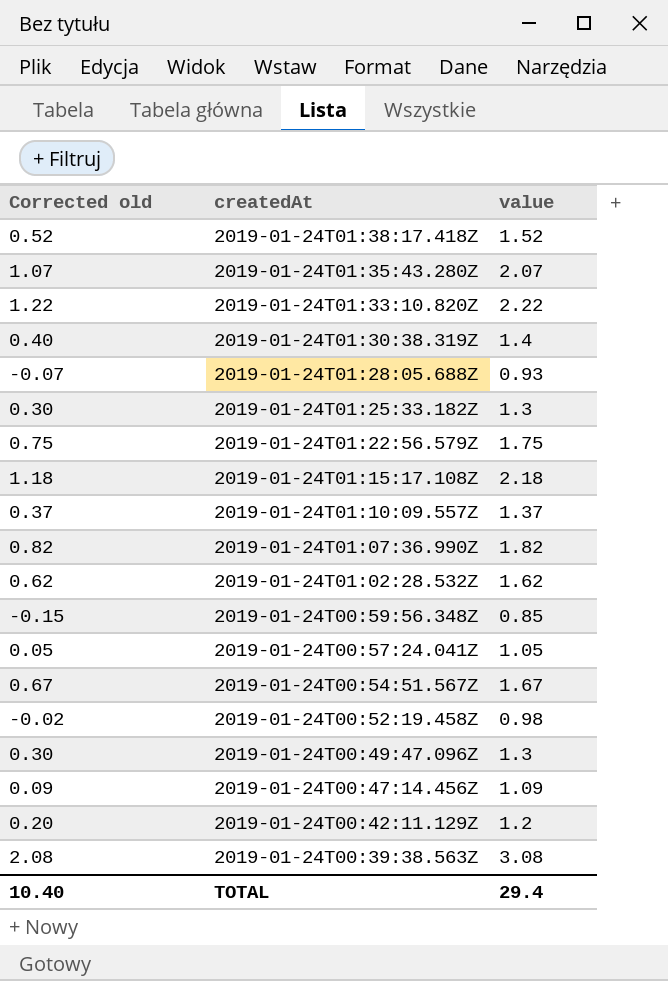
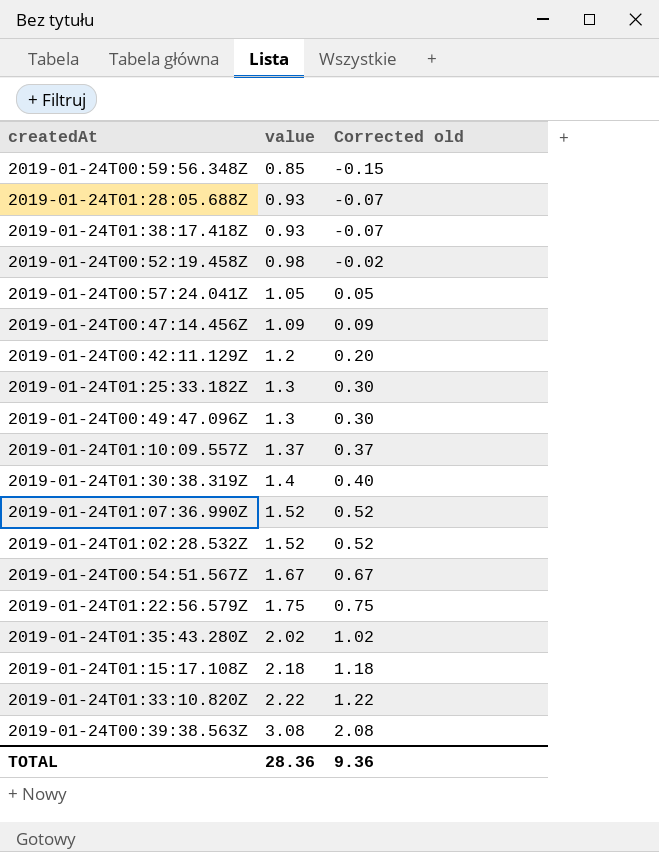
row order: createdAt descending -> value ascending
column Corrected old | position: 1 -> 3
2019-01-24T01:38:17.418Z | value: 1.52 -> 0.93
2019-01-24T01:38:17.418Z | Corrected old: 0.52 -> -0.07
2019-01-24T01:07:36.990Z | value: 1.82 -> 1.52
2019-01-24T01:07:36.990Z | Corrected old: 0.82 -> 0.52
2019-01-24T01:02:28.532Z | value: 1.62 -> 1.52
2019-01-24T01:02:28.532Z | Corrected old: 0.62 -> 0.52
2019-01-24T01:35:43.280Z | value: 2.07 -> 2.02
2019-01-24T01:35:43.280Z | Corrected old: 1.07 -> 1.02
TOTAL | value: 29.4 -> 28.36
TOTAL | Corrected old: 10.40 -> 9.36

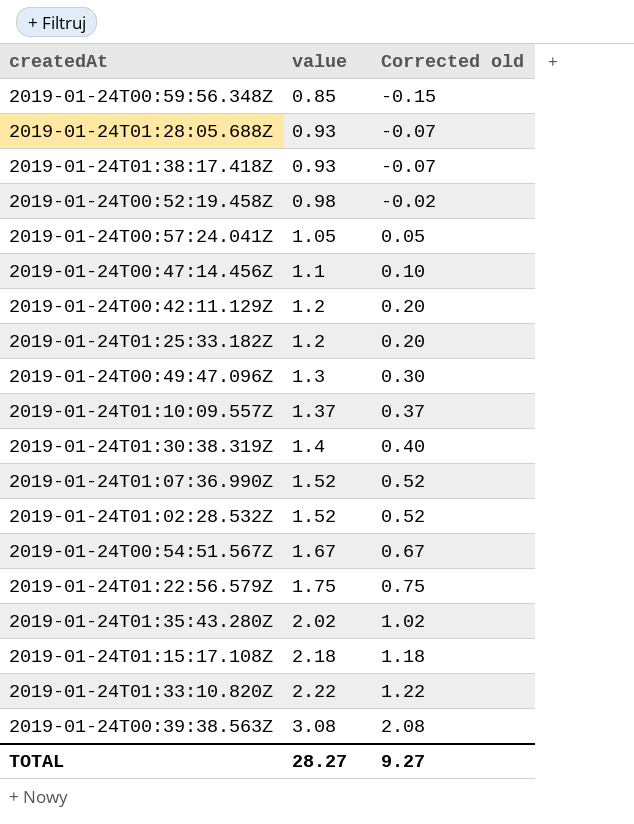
2019-01-24T00:47:14.456Z | value: 1.09 -> 1.1
2019-01-24T00:47:14.456Z | Corrected old: 0.09 -> 0.10
2019-01-24T01:25:33.182Z | value: 1.3 -> 1.2
2019-01-24T01:25:33.182Z | Corrected old: 0.30 -> 0.20
TOTAL | value: 28.36 -> 28.27
TOTAL | Corrected old: 9.36 -> 9.27

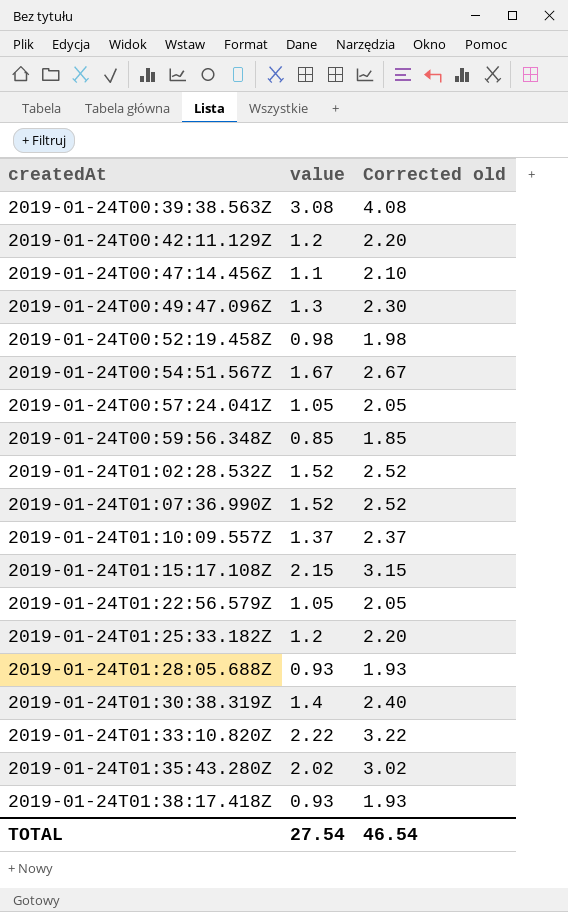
row order: value ascending -> createdAt ascending
column Corrected old | formula: [value] - 1 -> [value] + 1
2019-01-24T01:15:17.108Z | value: 2.18 -> 2.15
2019-01-24T01:22:56.579Z | value: 1.75 -> 1.05
TOTAL | value: 28.27 -> 27.54
TOTAL | Corrected old: 9.27 -> 46.54

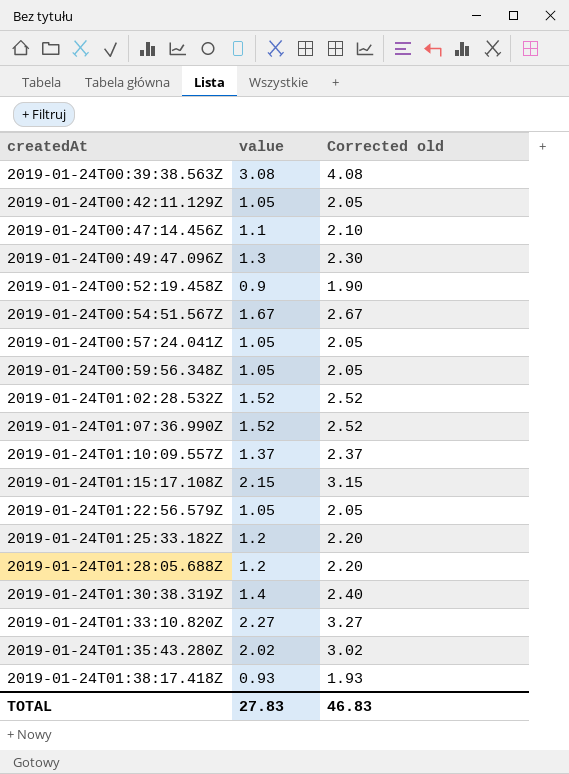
2019-01-24T00:42:11.129Z | value: 1.2 -> 1.05
2019-01-24T00:42:11.129Z | Corrected old: 2.20 -> 2.05
2019-01-24T00:52:19.458Z | value: 0.98 -> 0.9
2019-01-24T00:52:19.458Z | Corrected old: 1.98 -> 1.90
2019-01-24T00:59:56.348Z | value: 0.85 -> 1.05
2019-01-24T00:59:56.348Z | Corrected old: 1.85 -> 2.05
2019-01-24T01:28:05.688Z | value: 0.93 -> 1.2
2019-01-24T01:28:05.688Z | Corrected old: 1.93 -> 2.20
2019-01-24T01:33:10.820Z | value: 2.22 -> 2.27
2019-01-24T01:33:10.820Z | Corrected old: 3.22 -> 3.27
TOTAL | value: 27.54 -> 27.83
TOTAL | Corrected old: 46.54 -> 46.83

